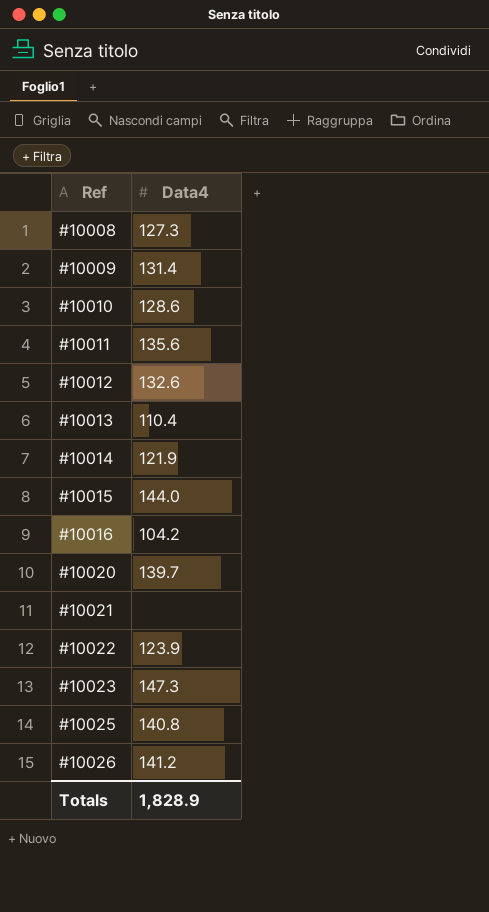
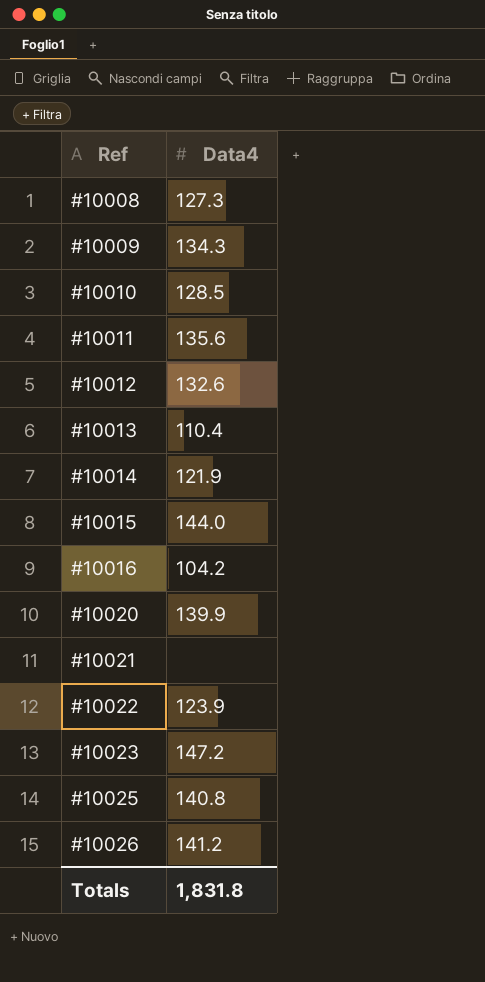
#10009 | Data4: 131.4 -> 134.3
#10010 | Data4: 128.6 -> 128.5
#10020 | Data4: 139.7 -> 139.9
#10023 | Data4: 147.3 -> 147.2
Totals | Data4: 1,828.9 -> 1,831.8

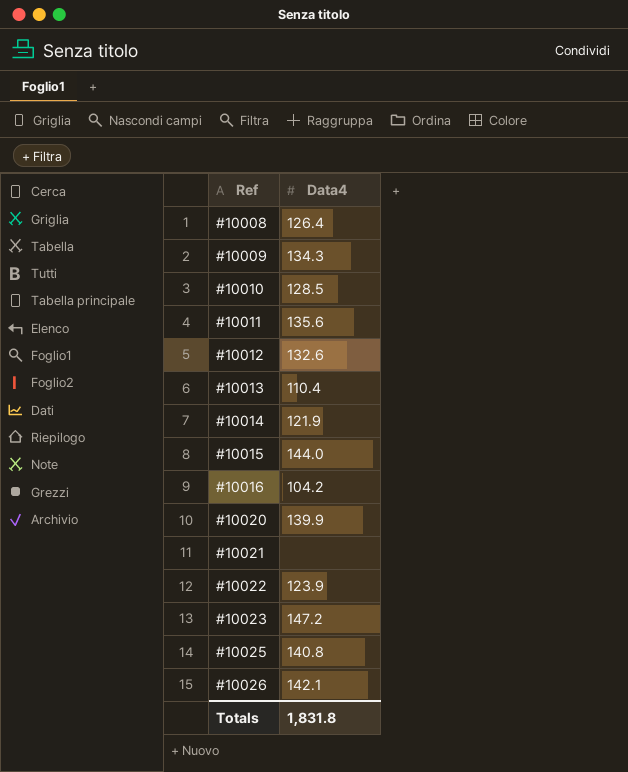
#10008 | Data4: 127.3 -> 126.4
#10026 | Data4: 141.2 -> 142.1

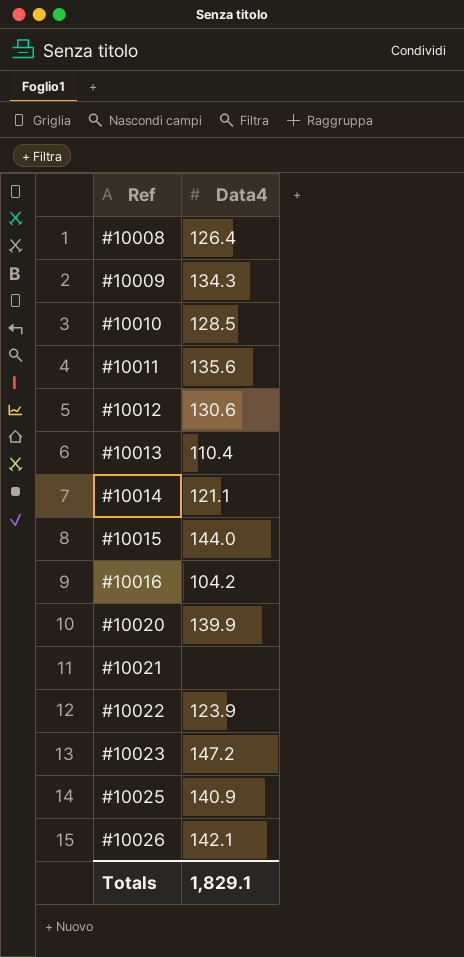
#10012 | Data4: 132.6 -> 130.6
#10014 | Data4: 121.9 -> 121.1
#10025 | Data4: 140.8 -> 140.9
Totals | Data4: 1,831.8 -> 1,829.1

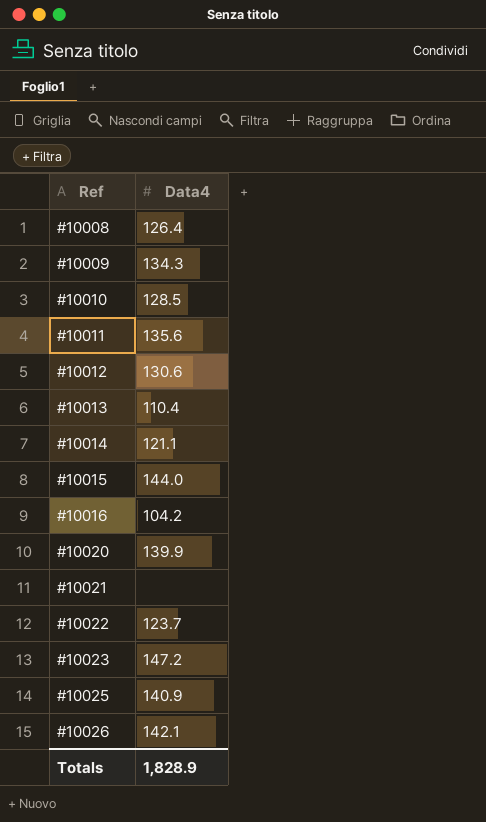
#10022 | Data4: 123.9 -> 123.7
Totals | Data4: 1,829.1 -> 1,828.9

